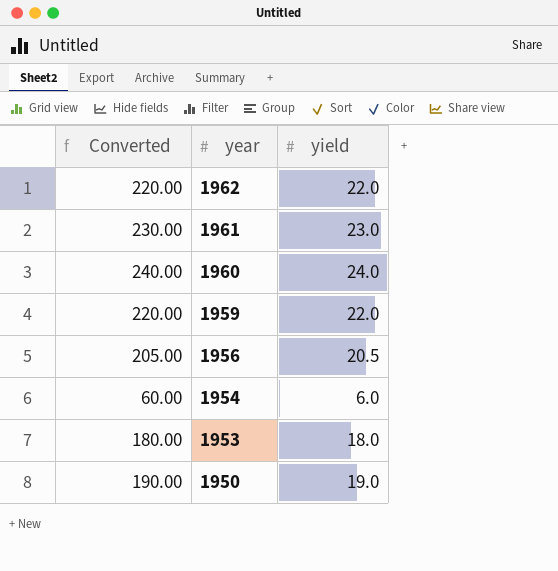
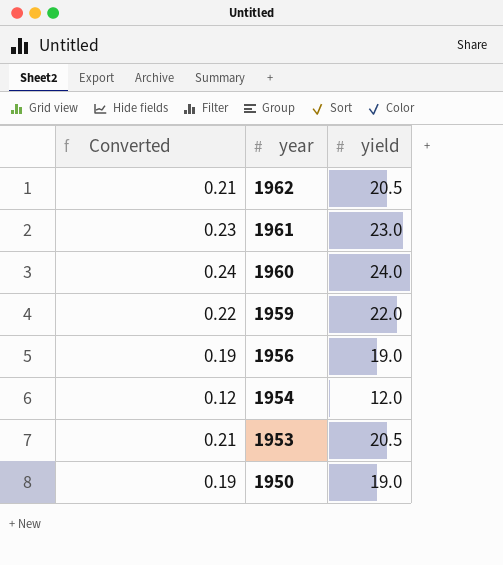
column Converted | formula: [yield] * 10 -> [yield] * 0.01
1962 | yield: 22.0 -> 20.5
1956 | yield: 20.5 -> 19.0
1954 | yield: 6.0 -> 12.0
1953 | yield: 18.0 -> 20.5

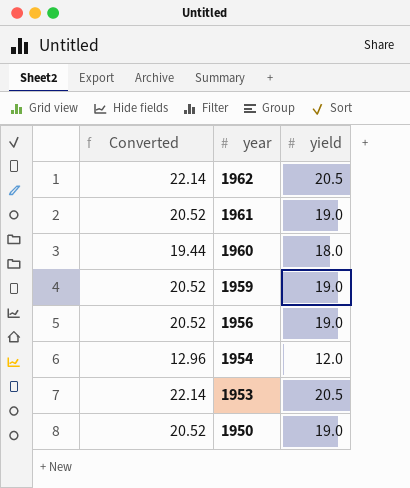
column Converted | formula: [yield] * 0.01 -> [yield] * 1.08
1961 | yield: 23.0 -> 19.0
1960 | yield: 24.0 -> 18.0
1959 | yield: 22.0 -> 19.0

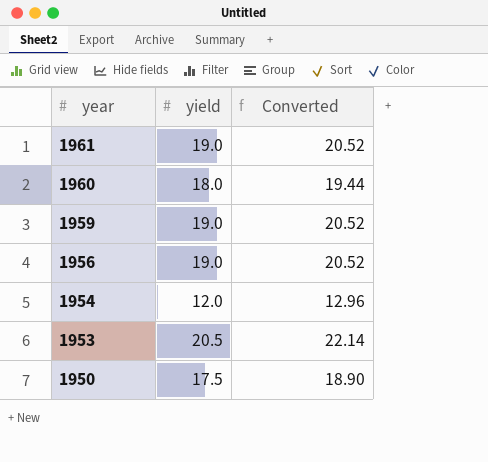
column Converted | position: 1 -> 3
row 1962: 22.14 | 20.5 -> none
1950 | yield: 19.0 -> 17.5
1950 | Converted: 20.52 -> 18.90

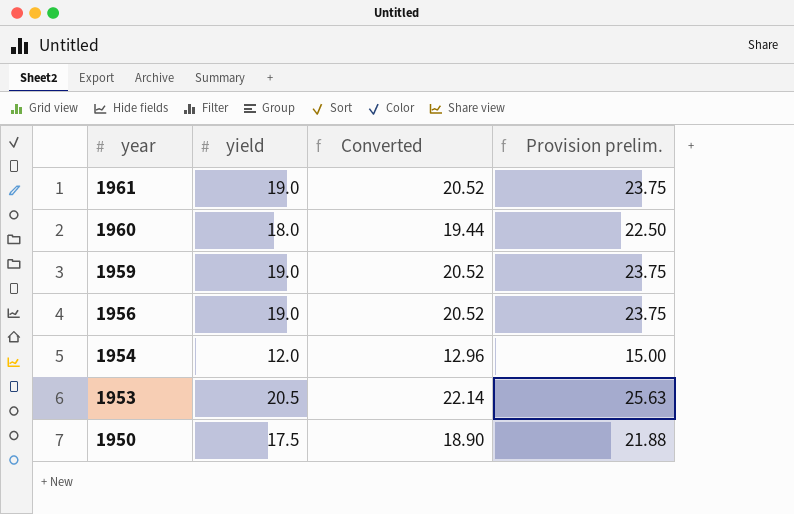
column Provision prelim. | formula: none -> [yield] * 1.25

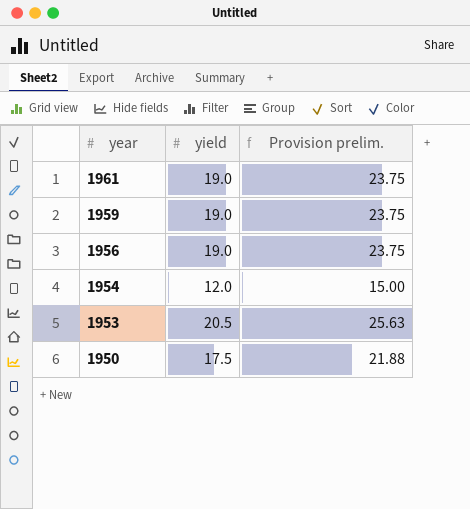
column Converted | formula: [yield] * 1.08 -> none
row 1960: 18.0 | 19.44 | 22.50 -> none

